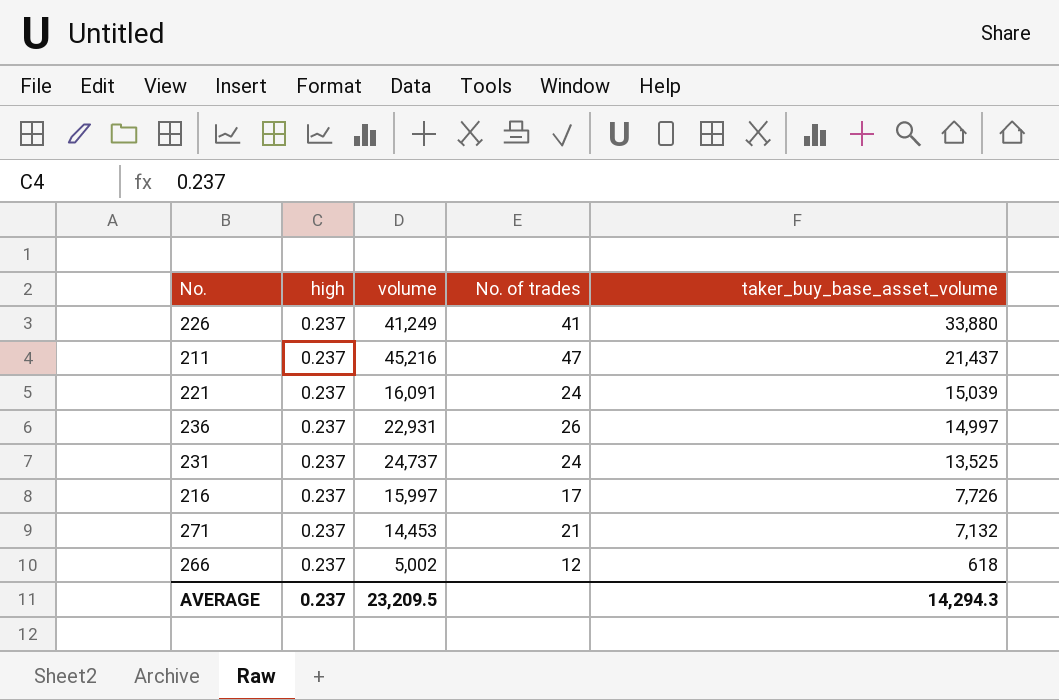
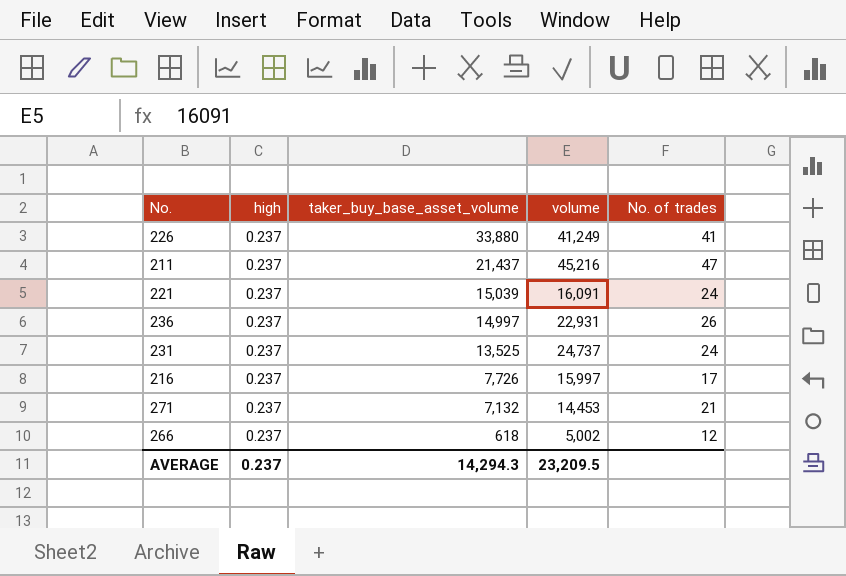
column taker_buy_base_asset_volume | position: 5 -> 3

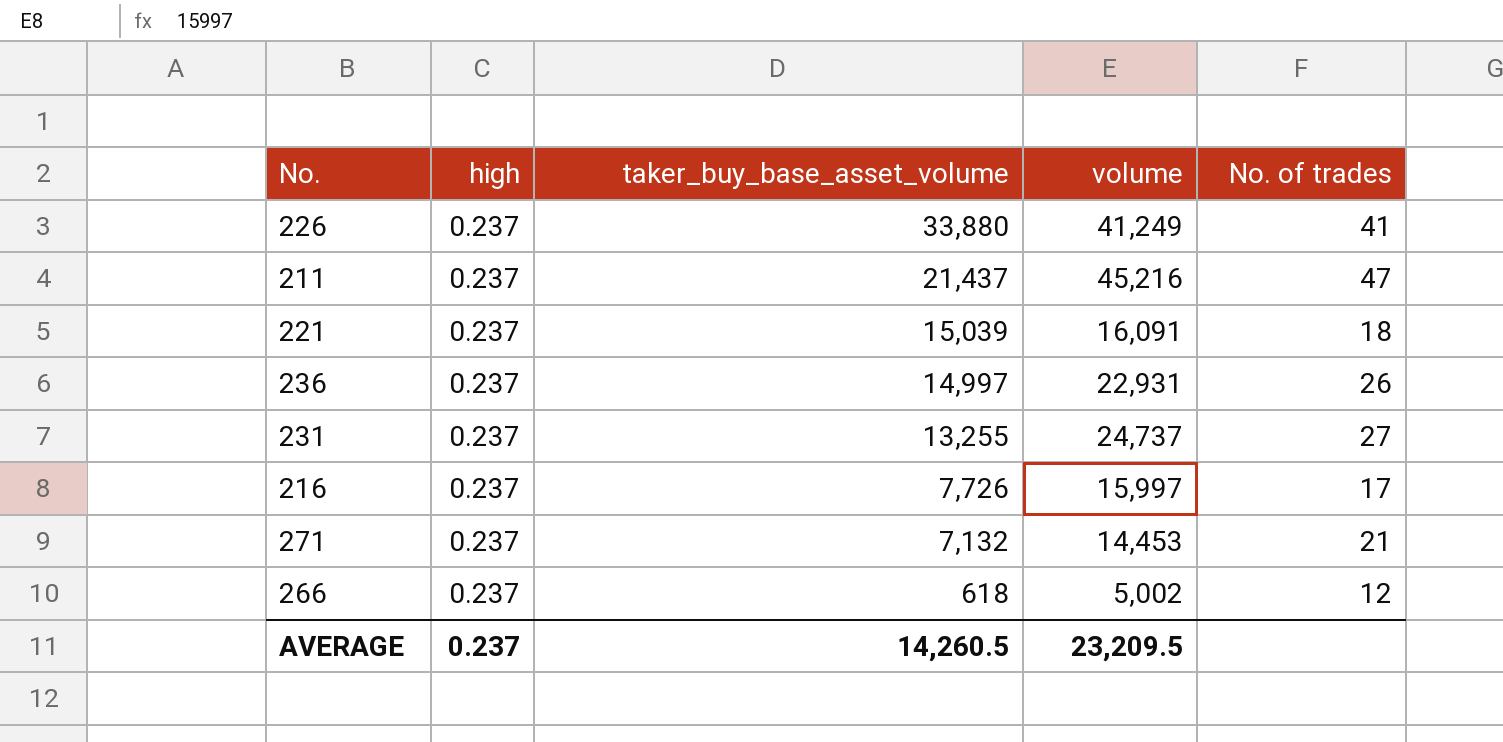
221 | No. of trades: 24 -> 18
231 | taker_buy_base_asset_volume: 13,525 -> 13,255
231 | No. of trades: 24 -> 27
AVERAGE | taker_buy_base_asset_volume: 14,294.3 -> 14,260.5

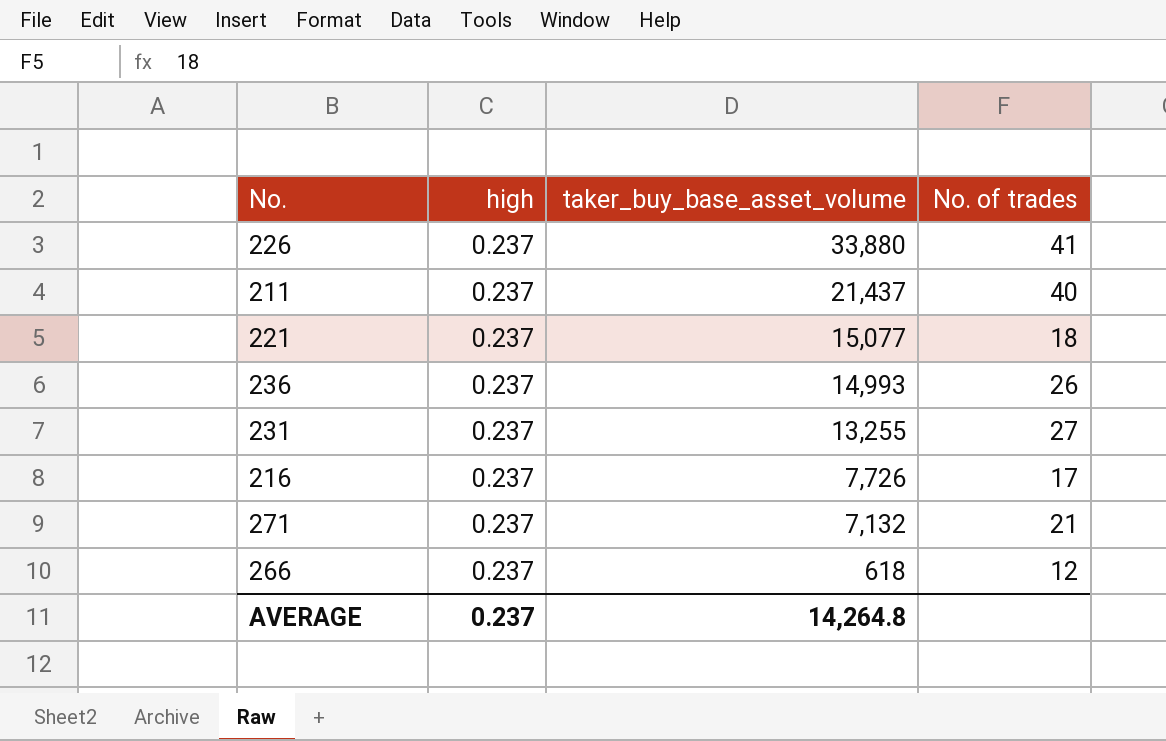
column volume | position: 4 -> none
211 | No. of trades: 47 -> 40
221 | taker_buy_base_asset_volume: 15,039 -> 15,077
236 | taker_buy_base_asset_volume: 14,997 -> 14,993
AVERAGE | taker_buy_base_asset_volume: 14,260.5 -> 14,264.8

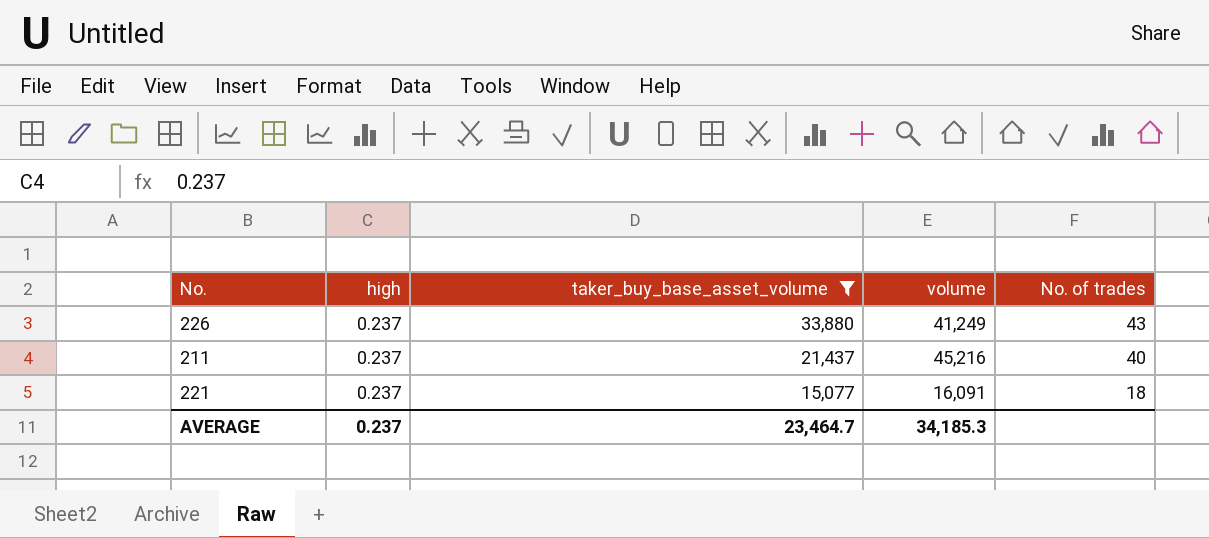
filter: none -> taker_buy_base_asset_volume >= 15,077
column volume | position: none -> 4
226 | No. of trades: 41 -> 43
AVERAGE | taker_buy_base_asset_volume: 14,264.8 -> 23,464.7

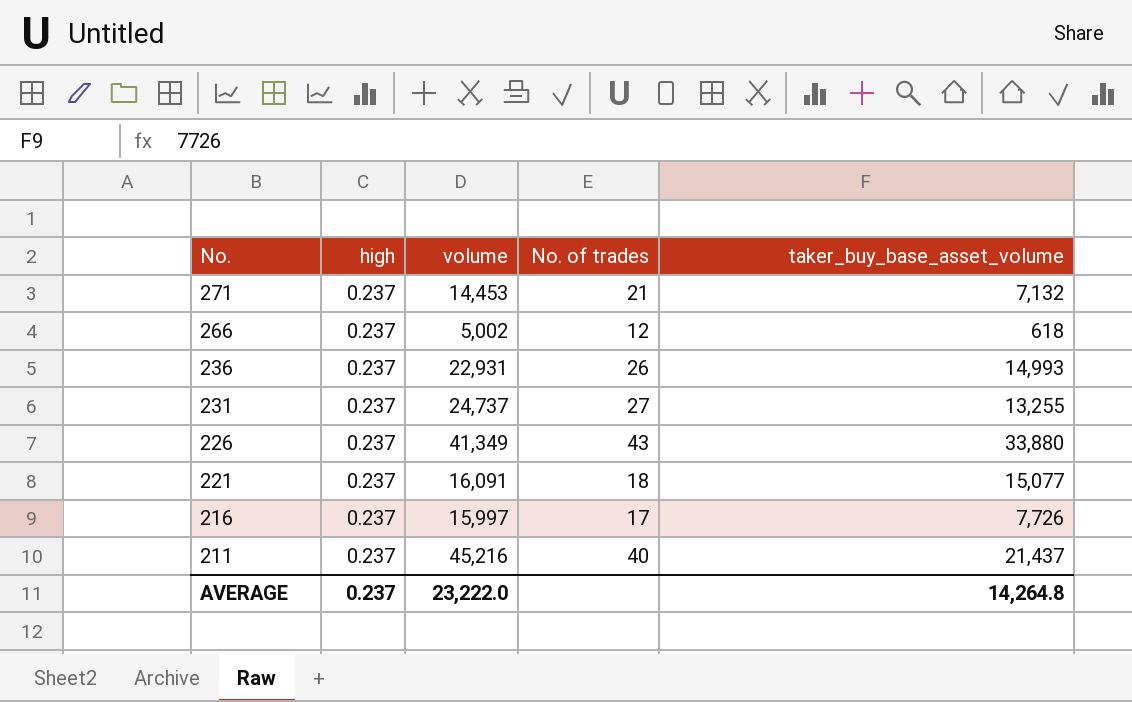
filter: taker_buy_base_asset_volume >= 15,077 -> none
row order: taker_buy_base_asset_volume descending -> No. descending
column taker_buy_base_asset_volume | position: 3 -> 5
226 | volume: 41,249 -> 41,349
AVERAGE | volume: 34,185.3 -> 23,222.0
AVERAGE | taker_buy_base_asset_volume: 23,464.7 -> 14,264.8

